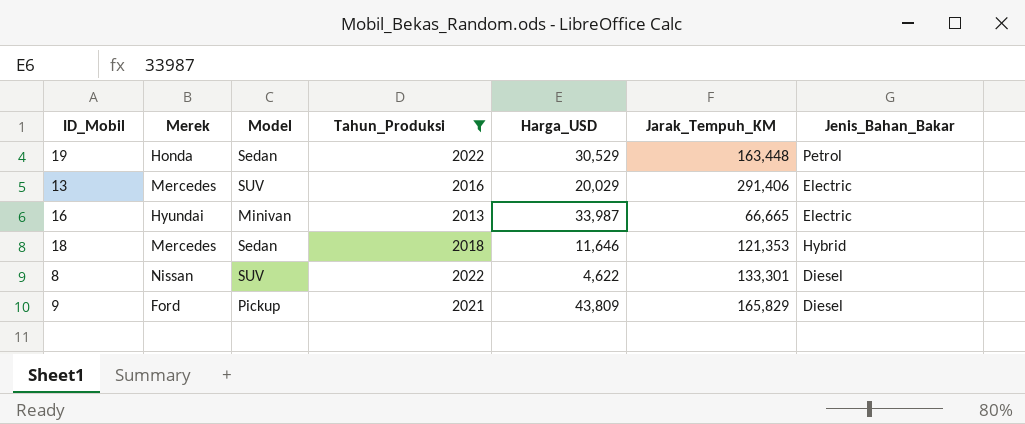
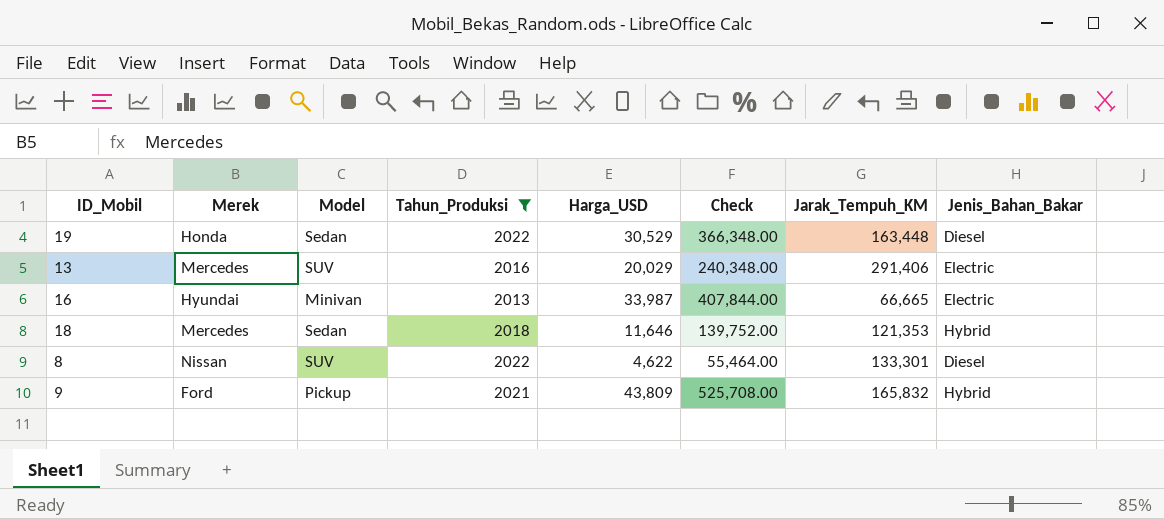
column Check | formula: none -> [Harga_USD] * 12
19 | Jenis_Bahan_Bakar: Petrol -> Diesel
9 | Jarak_Tempuh_KM: 165,829 -> 165,832
9 | Jenis_Bahan_Bakar: Diesel -> Hybrid

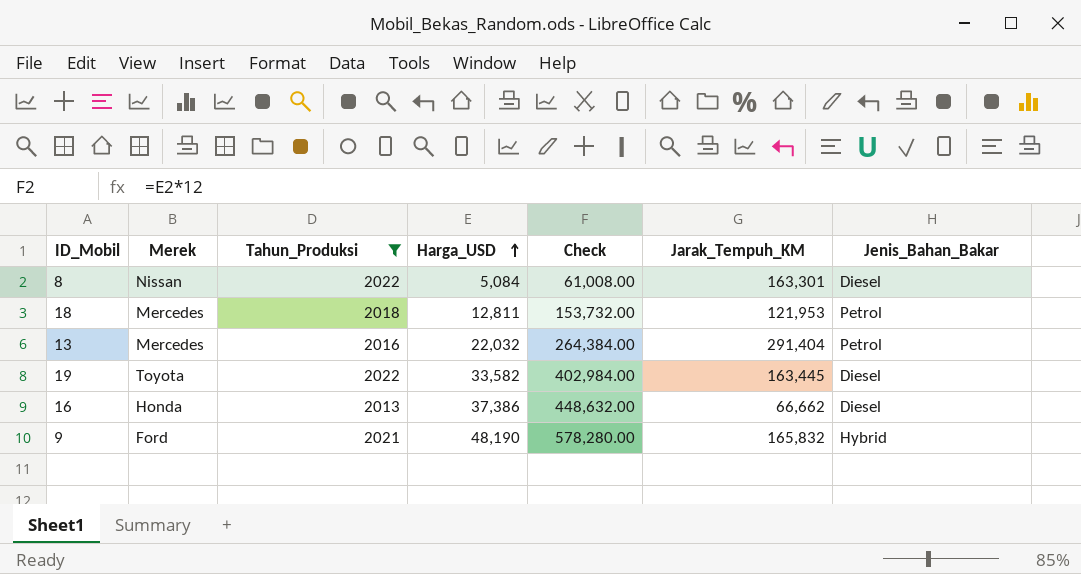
row order: none -> Harga_USD ascending
column Model | position: 3 -> none
8 | Harga_USD: 4,622 -> 5,084
8 | Check: 55,464.00 -> 61,008.00
8 | Jarak_Tempuh_KM: 133,301 -> 163,301
18 | Harga_USD: 11,646 -> 12,811
18 | Check: 139,752.00 -> 153,732.00
18 | Jarak_Tempuh_KM: 121,353 -> 121,953
18 | Jenis_Bahan_Bakar: Hybrid -> Petrol
13 | Harga_USD: 20,029 -> 22,032
13 | Check: 240,348.00 -> 264,384.00
13 | Jarak_Tempuh_KM: 291,406 -> 291,404
13 | Jenis_Bahan_Bakar: Electric -> Petrol
19 | Merek: Honda -> Toyota
19 | Harga_USD: 30,529 -> 33,582
19 | Check: 366,348.00 -> 402,984.00
19 | Jarak_Tempuh_KM: 163,448 -> 163,445
16 | Merek: Hyundai -> Honda
16 | Harga_USD: 33,987 -> 37,386
16 | Check: 407,844.00 -> 448,632.00
16 | Jarak_Tempuh_KM: 66,665 -> 66,662
16 | Jenis_Bahan_Bakar: Electric -> Diesel
9 | Harga_USD: 43,809 -> 48,190
9 | Check: 525,708.00 -> 578,280.00

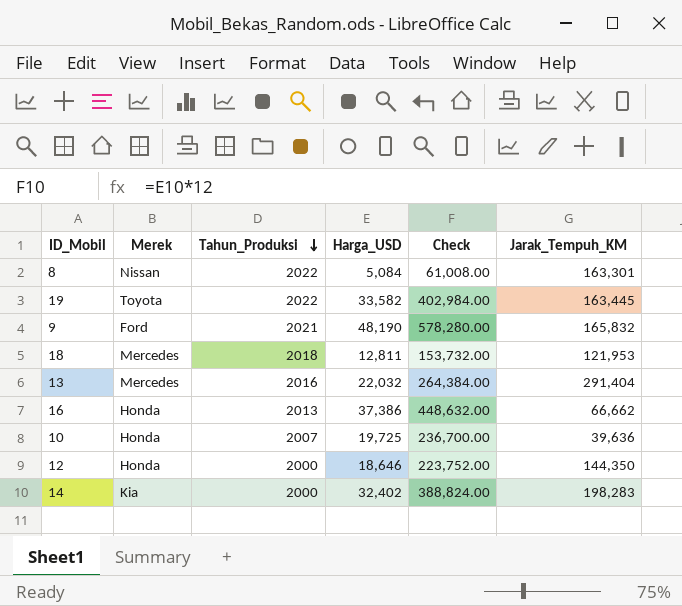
filter: Tahun_Produksi >= 2013 -> none
row order: Harga_USD ascending -> Tahun_Produksi descending
column Jenis_Bahan_Bakar | position: 7 -> none

